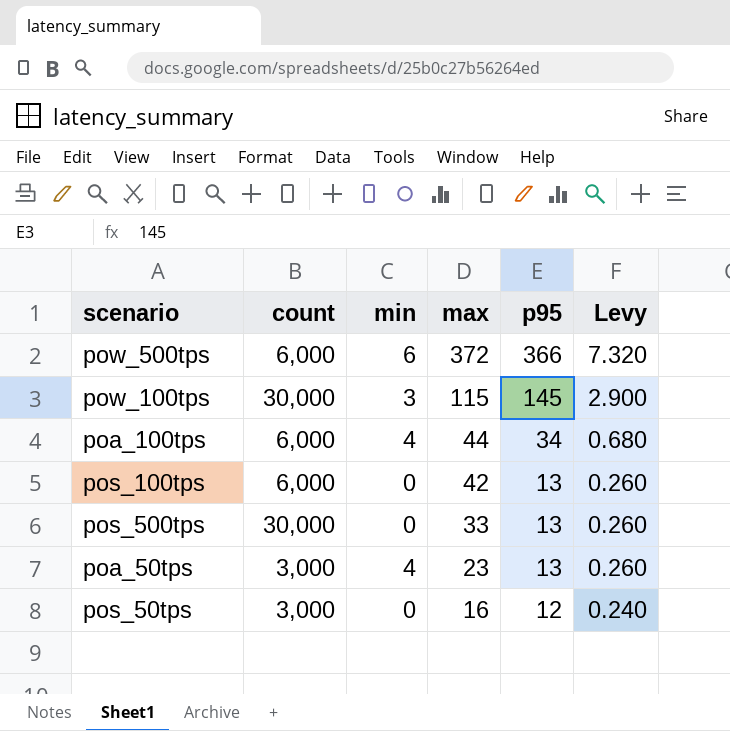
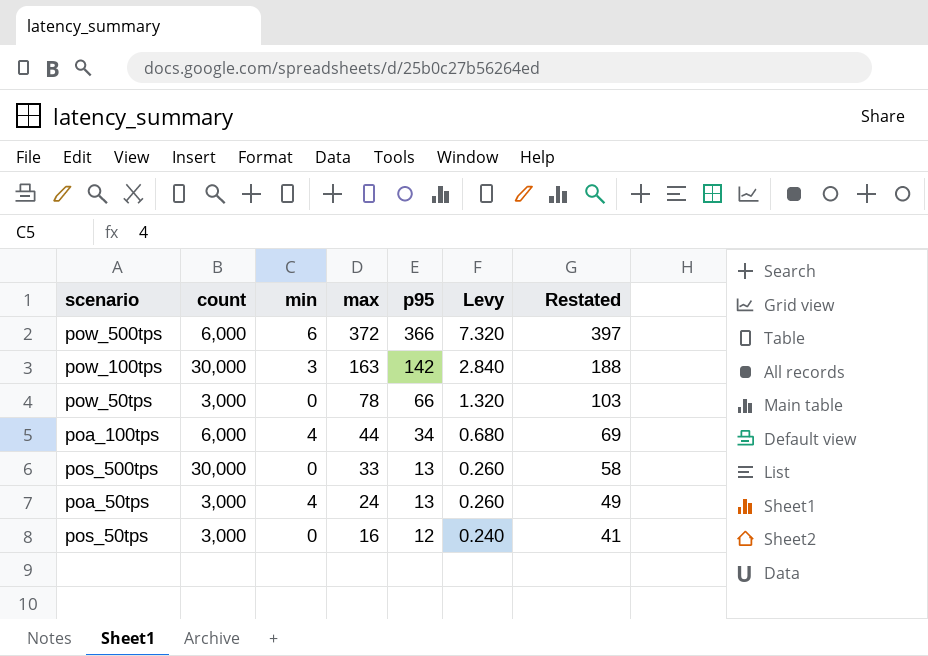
column Restated | formula: none -> [max] + 25
row pos_100tps: 6,000 | 0 | 42 | 13 | 0.260 -> none
pow_100tps | max: 115 -> 163
pow_100tps | p95: 145 -> 142
pow_100tps | Levy: 2.900 -> 2.840
row pow_50tps: none -> 3,000 | 0 | 78 | 66 | 1.320 | 103
poa_50tps | max: 23 -> 24

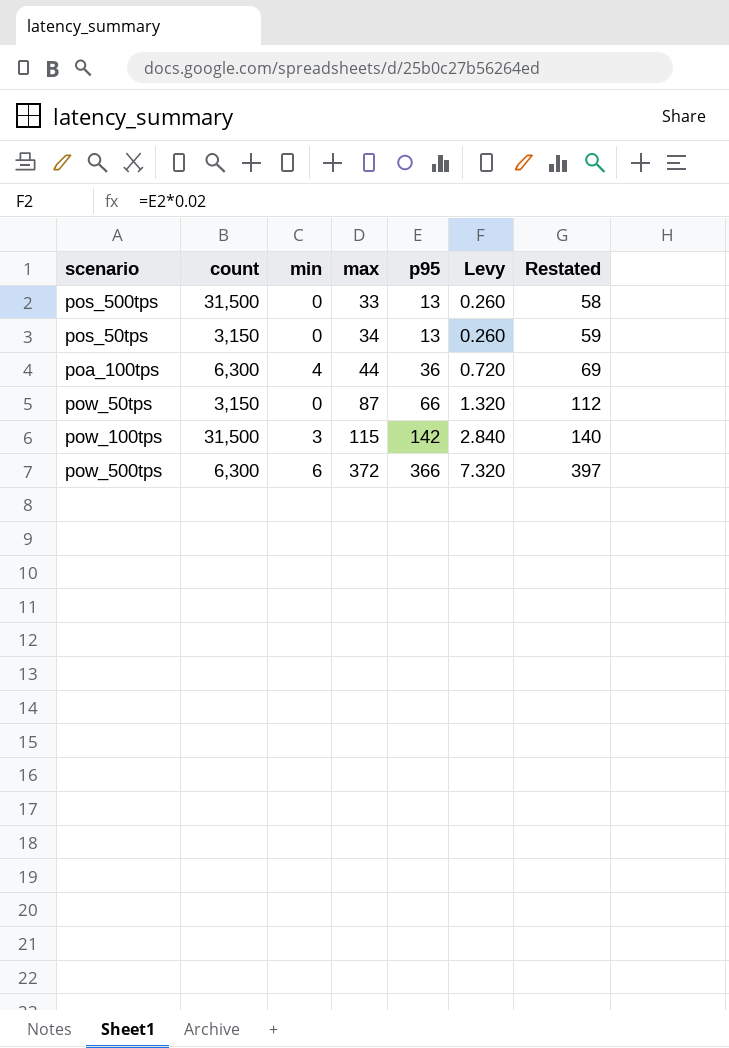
row order: max descending -> max ascending
row poa_50tps: 3,000 | 4 | 24 | 13 | 0.260 | 49 -> none
pos_500tps | count: 30,000 -> 31,500
pos_50tps | count: 3,000 -> 3,150
pos_50tps | max: 16 -> 34
pos_50tps | p95: 12 -> 13
pos_50tps | Levy: 0.240 -> 0.260
pos_50tps | Restated: 41 -> 59
poa_100tps | count: 6,000 -> 6,300
poa_100tps | p95: 34 -> 36
poa_100tps | Levy: 0.680 -> 0.720
pow_50tps | count: 3,000 -> 3,150
pow_50tps | max: 78 -> 87
pow_50tps | Restated: 103 -> 112
pow_100tps | count: 30,000 -> 31,500
pow_100tps | max: 163 -> 115
pow_100tps | Restated: 188 -> 140
pow_500tps | count: 6,000 -> 6,300

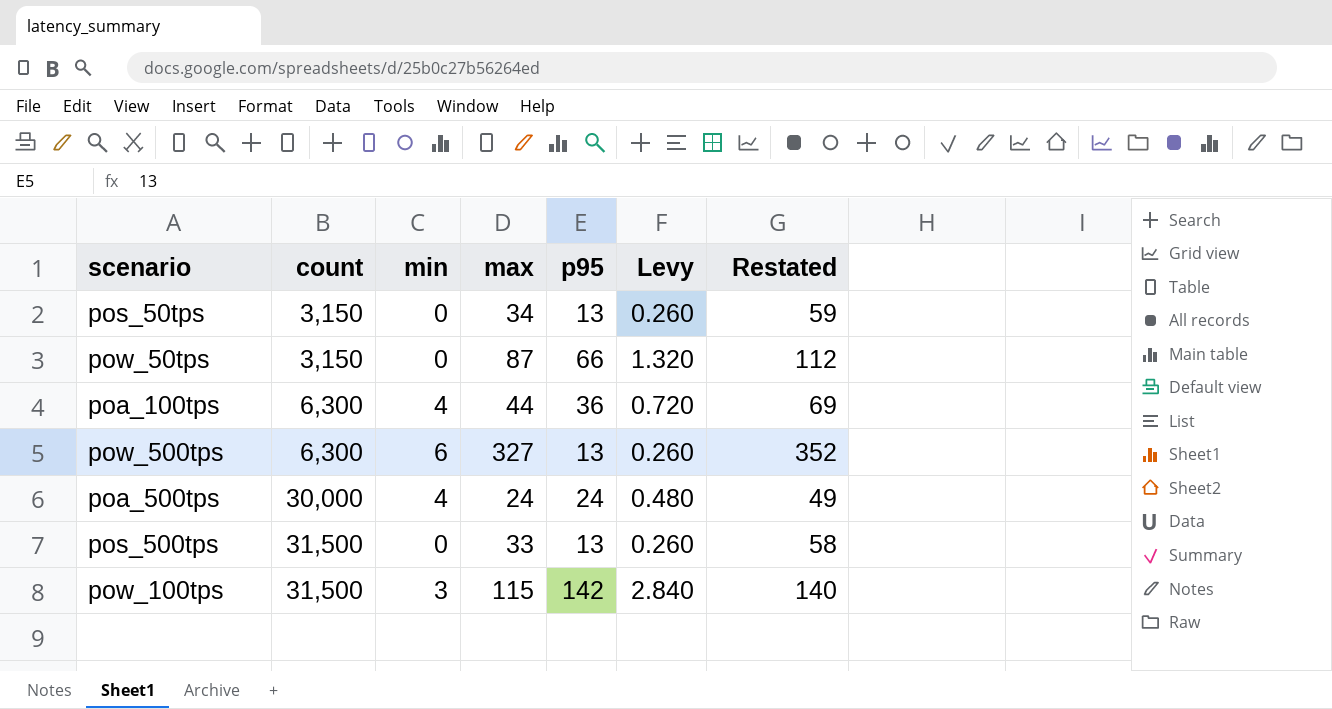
row order: max ascending -> count ascending
pow_500tps | max: 372 -> 327
pow_500tps | p95: 366 -> 13
pow_500tps | Levy: 7.320 -> 0.260
pow_500tps | Restated: 397 -> 352
row poa_500tps: none -> 30,000 | 4 | 24 | 24 | 0.480 | 49

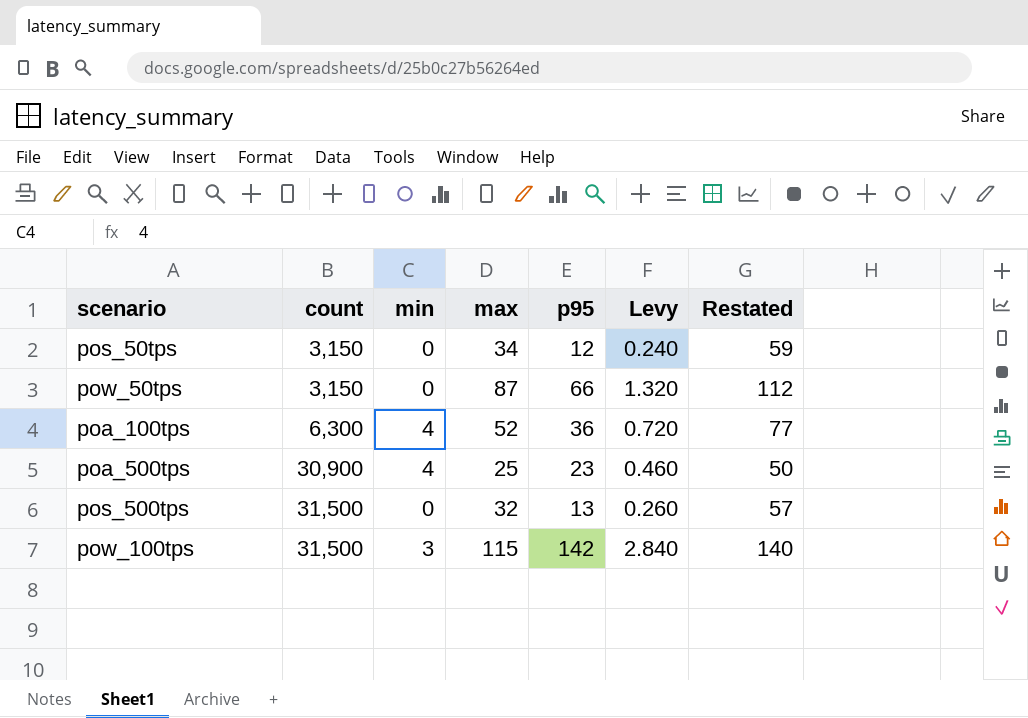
row pow_500tps: 6,300 | 6 | 327 | 13 | 0.260 | 352 -> none
pos_50tps | p95: 13 -> 12
pos_50tps | Levy: 0.260 -> 0.240
poa_100tps | max: 44 -> 52
poa_100tps | Restated: 69 -> 77
poa_500tps | count: 30,000 -> 30,900
poa_500tps | max: 24 -> 25
poa_500tps | p95: 24 -> 23
poa_500tps | Levy: 0.480 -> 0.460
poa_500tps | Restated: 49 -> 50
pos_500tps | max: 33 -> 32
pos_500tps | Restated: 58 -> 57

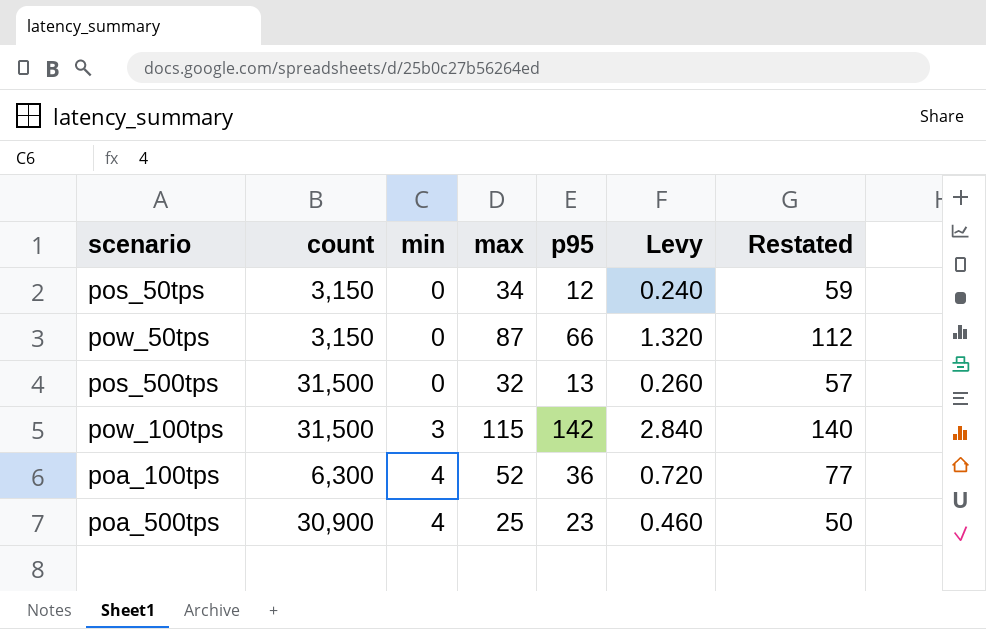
row order: count ascending -> min ascending

